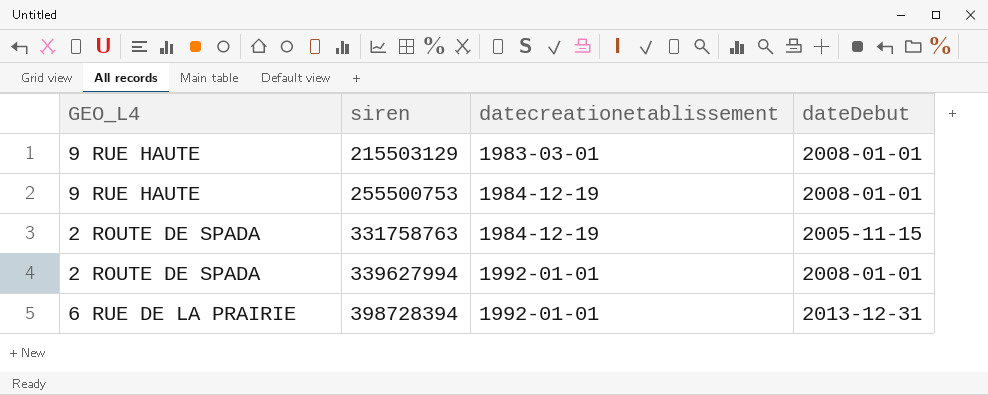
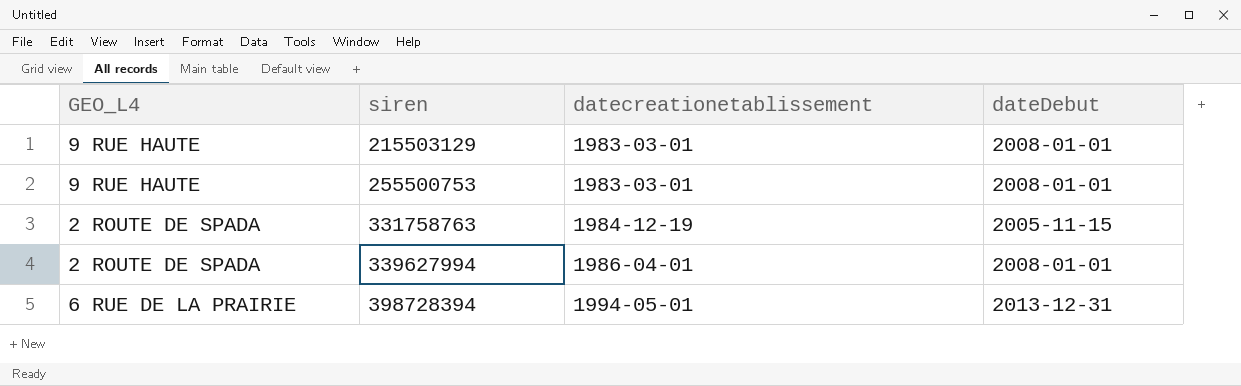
255500753 | datecreationetablissement: 1984-12-19 -> 1983-03-01
339627994 | datecreationetablissement: 1992-01-01 -> 1986-04-01
398728394 | datecreationetablissement: 1992-01-01 -> 1994-05-01

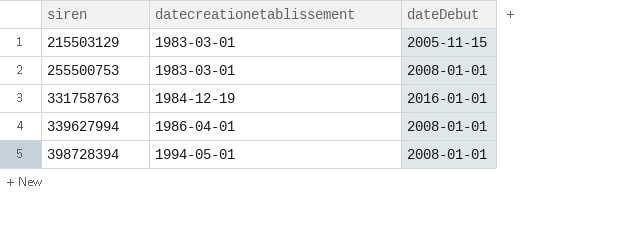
column GEO_L4 | position: 1 -> none
215503129 | dateDebut: 2008-01-01 -> 2005-11-15
331758763 | dateDebut: 2005-11-15 -> 2016-01-01
398728394 | dateDebut: 2013-12-31 -> 2008-01-01

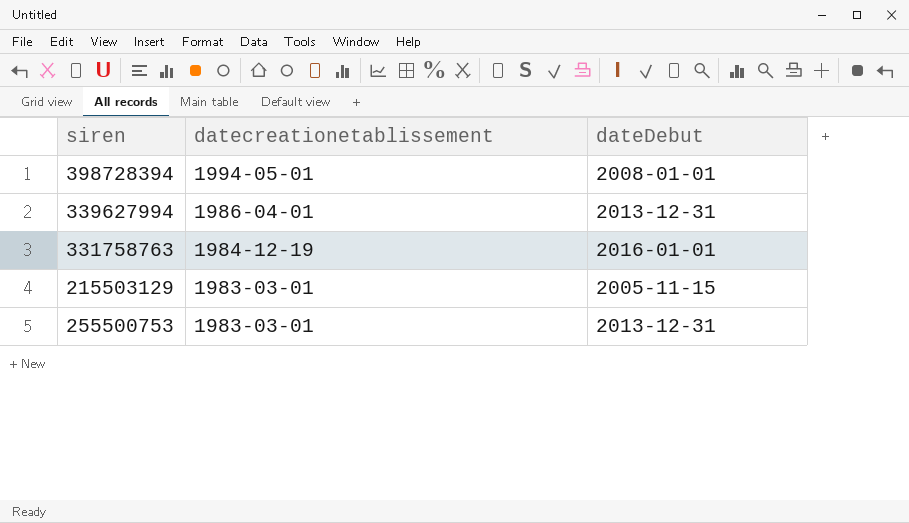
row order: siren ascending -> datecreationetablissement descending
339627994 | dateDebut: 2008-01-01 -> 2013-12-31
255500753 | dateDebut: 2008-01-01 -> 2013-12-31

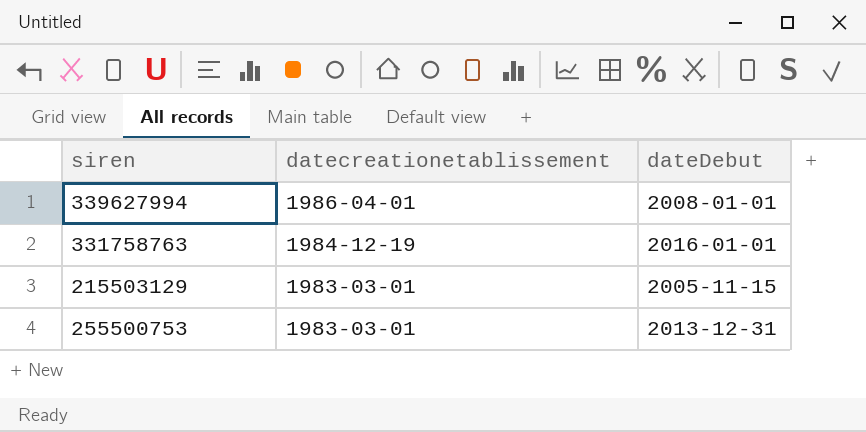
row 398728394: 1994-05-01 | 2008-01-01 -> none
339627994 | dateDebut: 2013-12-31 -> 2008-01-01

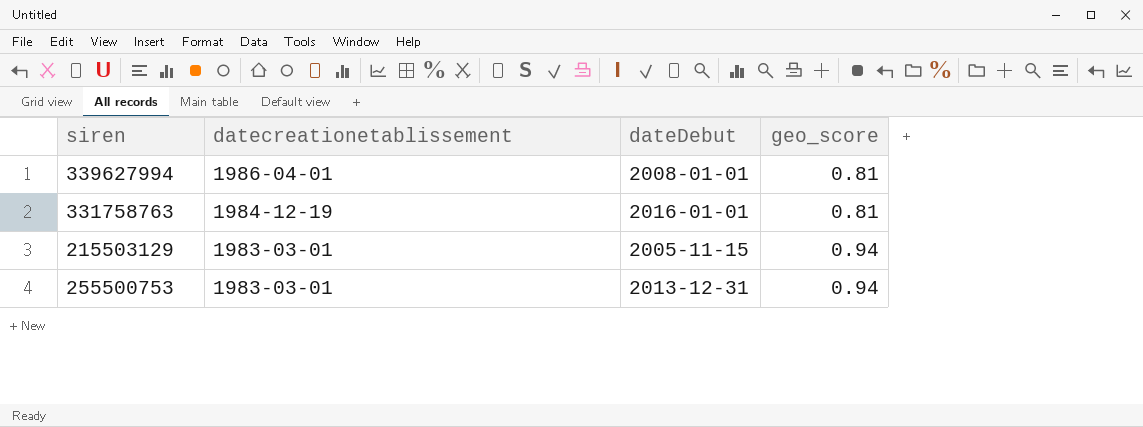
column geo_score | position: none -> 4

